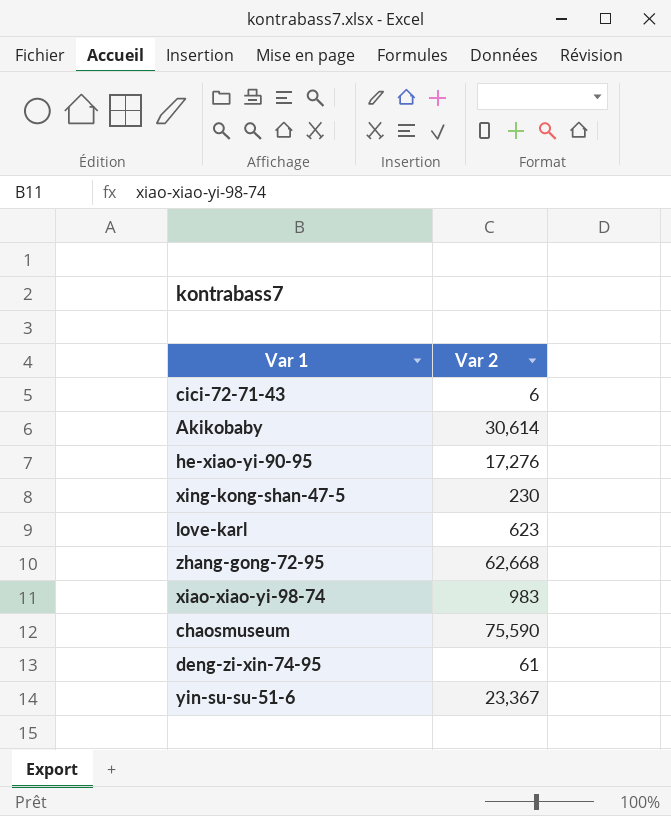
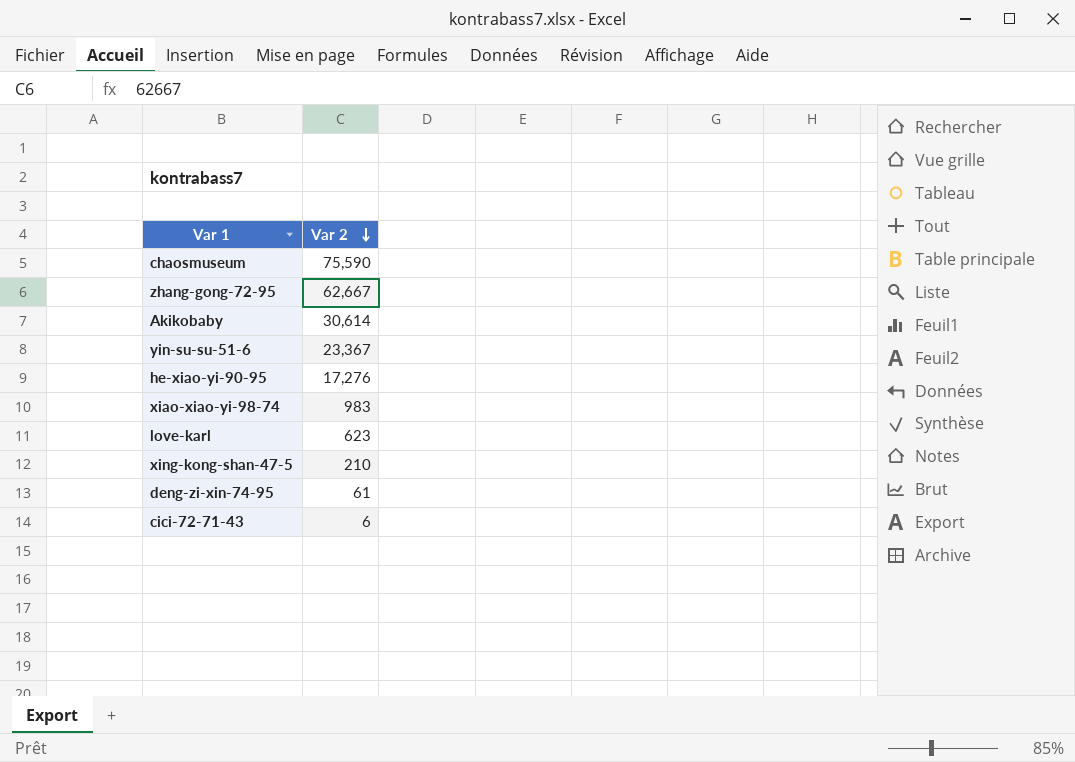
row order: none -> Var 2 descending
zhang-gong-72-95 | Var 2: 62,668 -> 62,667
xing-kong-shan-47-5 | Var 2: 230 -> 210

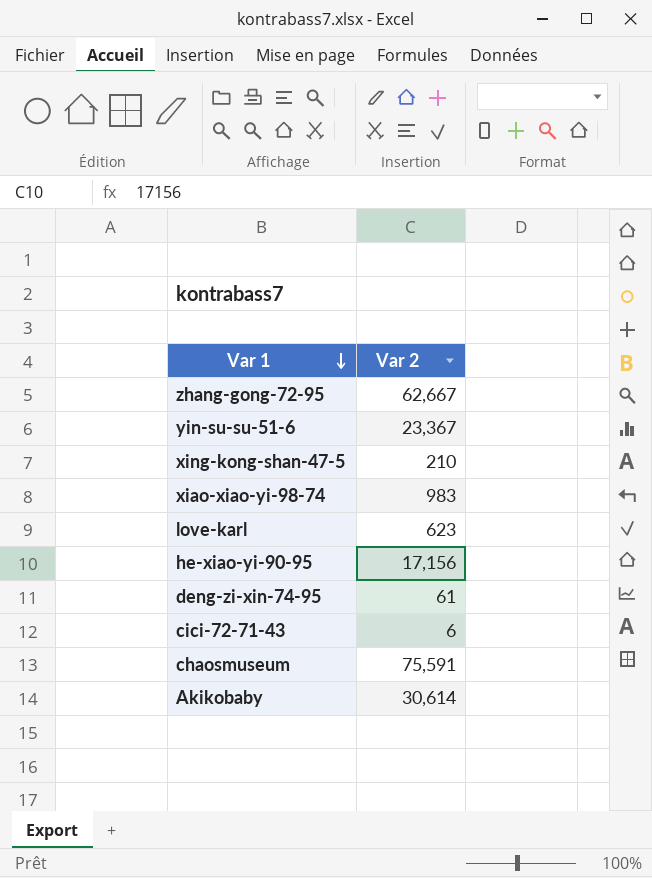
row order: Var 2 descending -> Var 1 descending
he-xiao-yi-90-95 | Var 2: 17,276 -> 17,156
chaosmuseum | Var 2: 75,590 -> 75,591

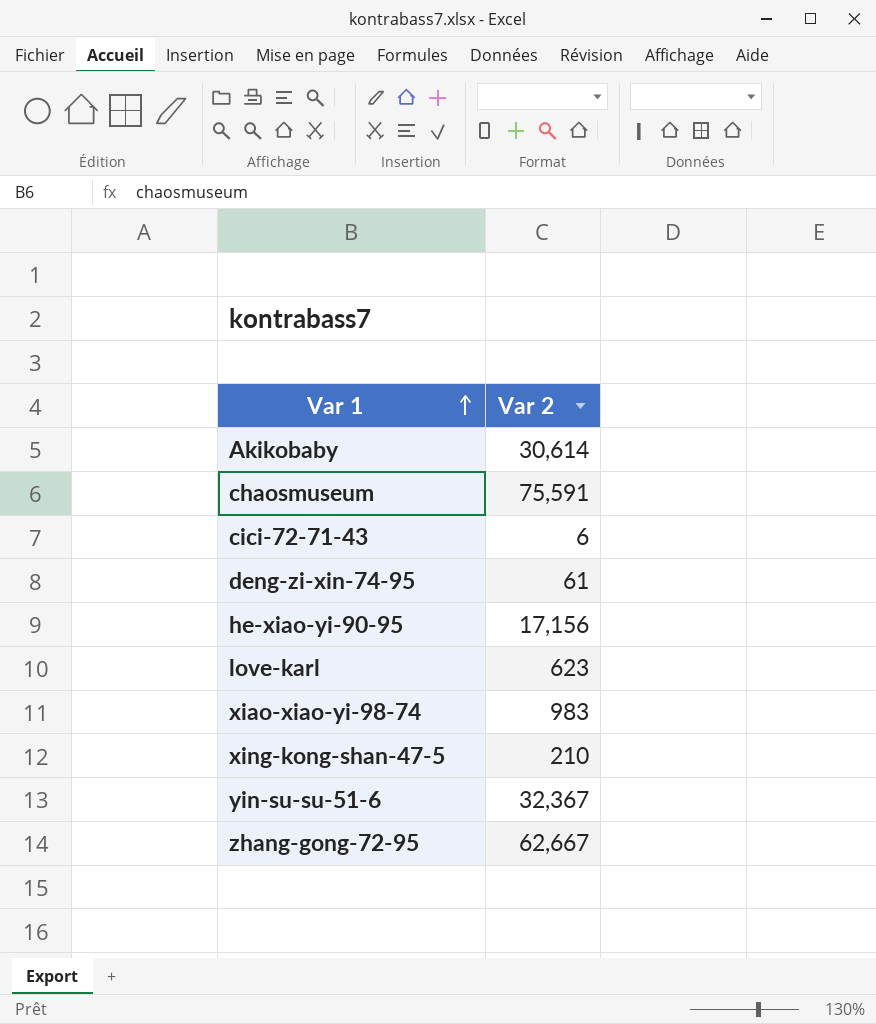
row order: Var 1 descending -> Var 1 ascending
yin-su-su-51-6 | Var 2: 23,367 -> 32,367

